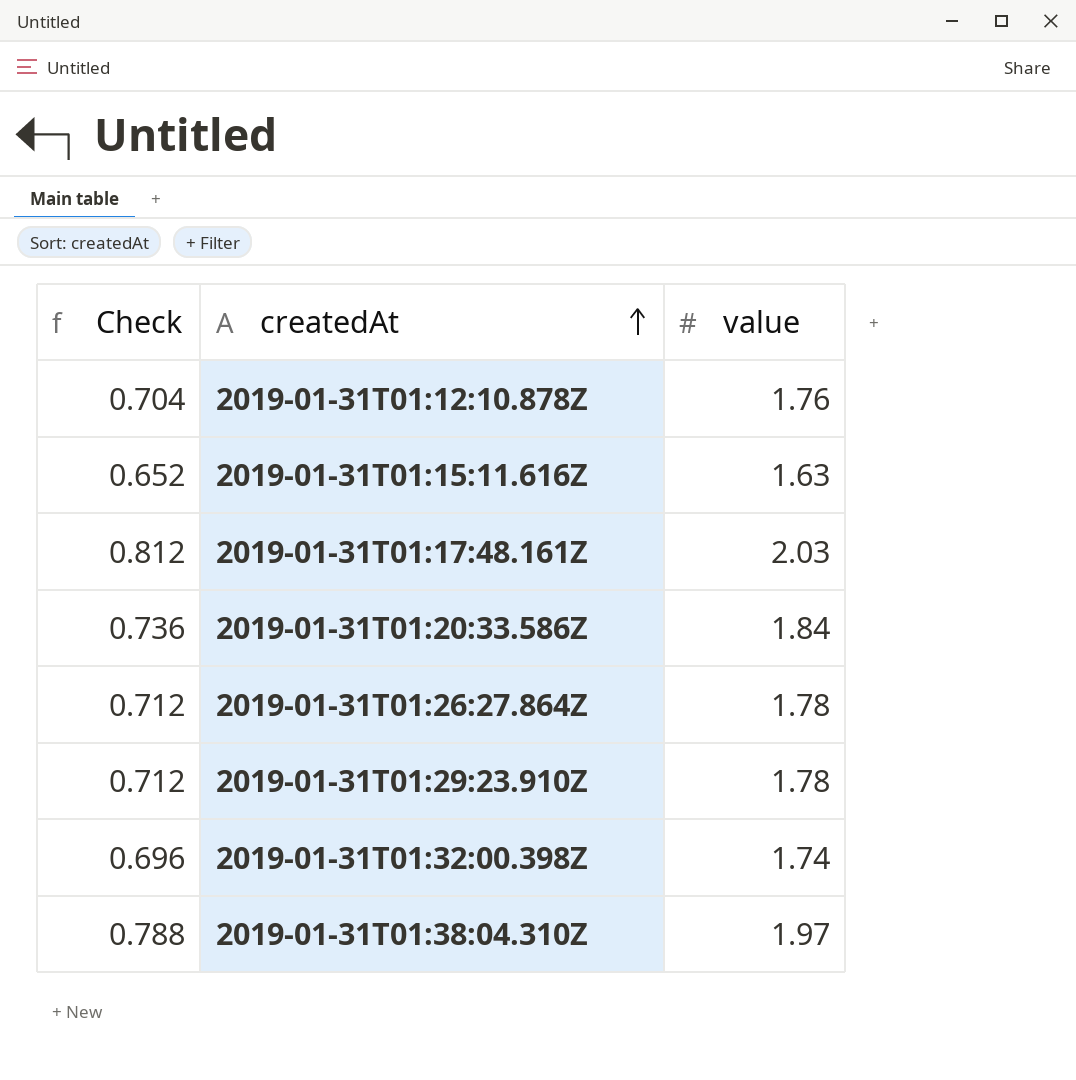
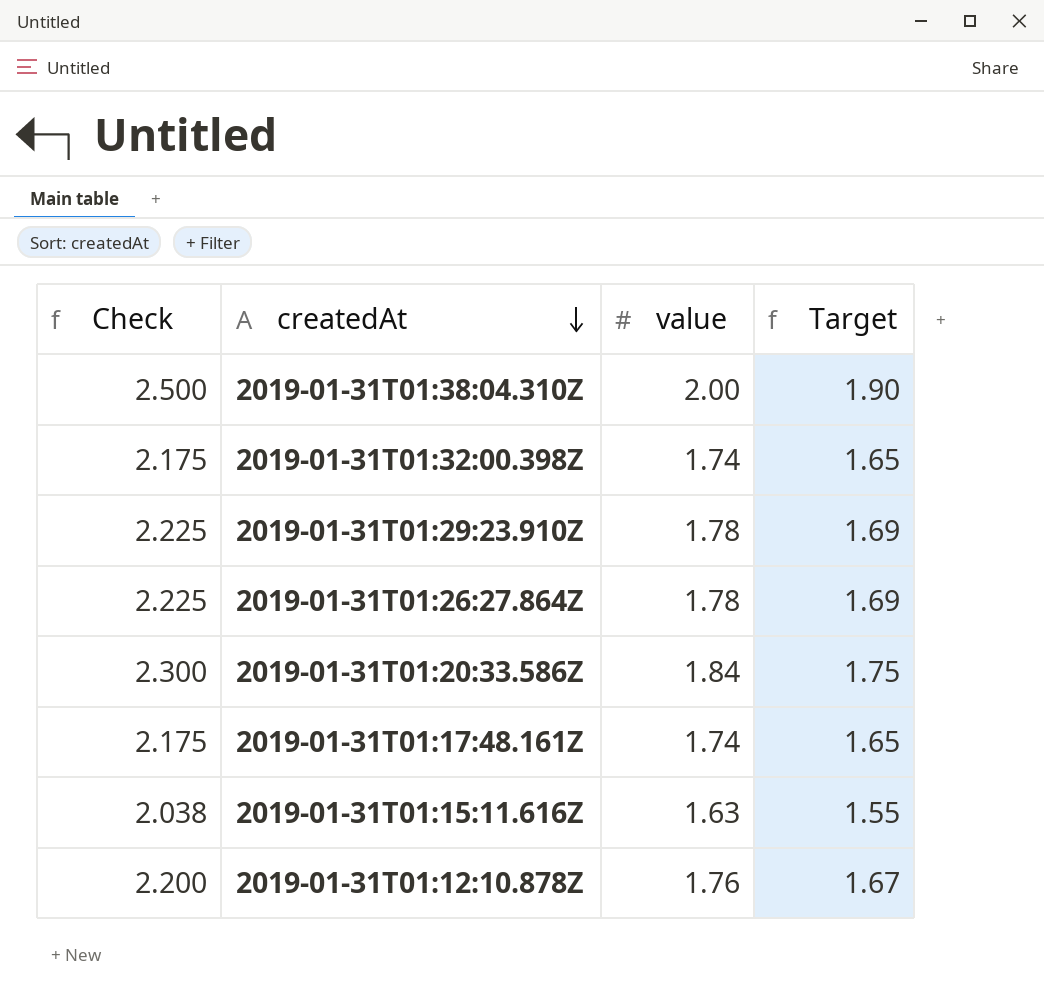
row order: createdAt ascending -> createdAt descending
column Check | formula: [value] * 0.4 -> [value] * 1.25
column Target | formula: none -> [value] * 0.95
2019-01-31T01:38:04.310Z | value: 1.97 -> 2.00
2019-01-31T01:17:48.161Z | value: 2.03 -> 1.74

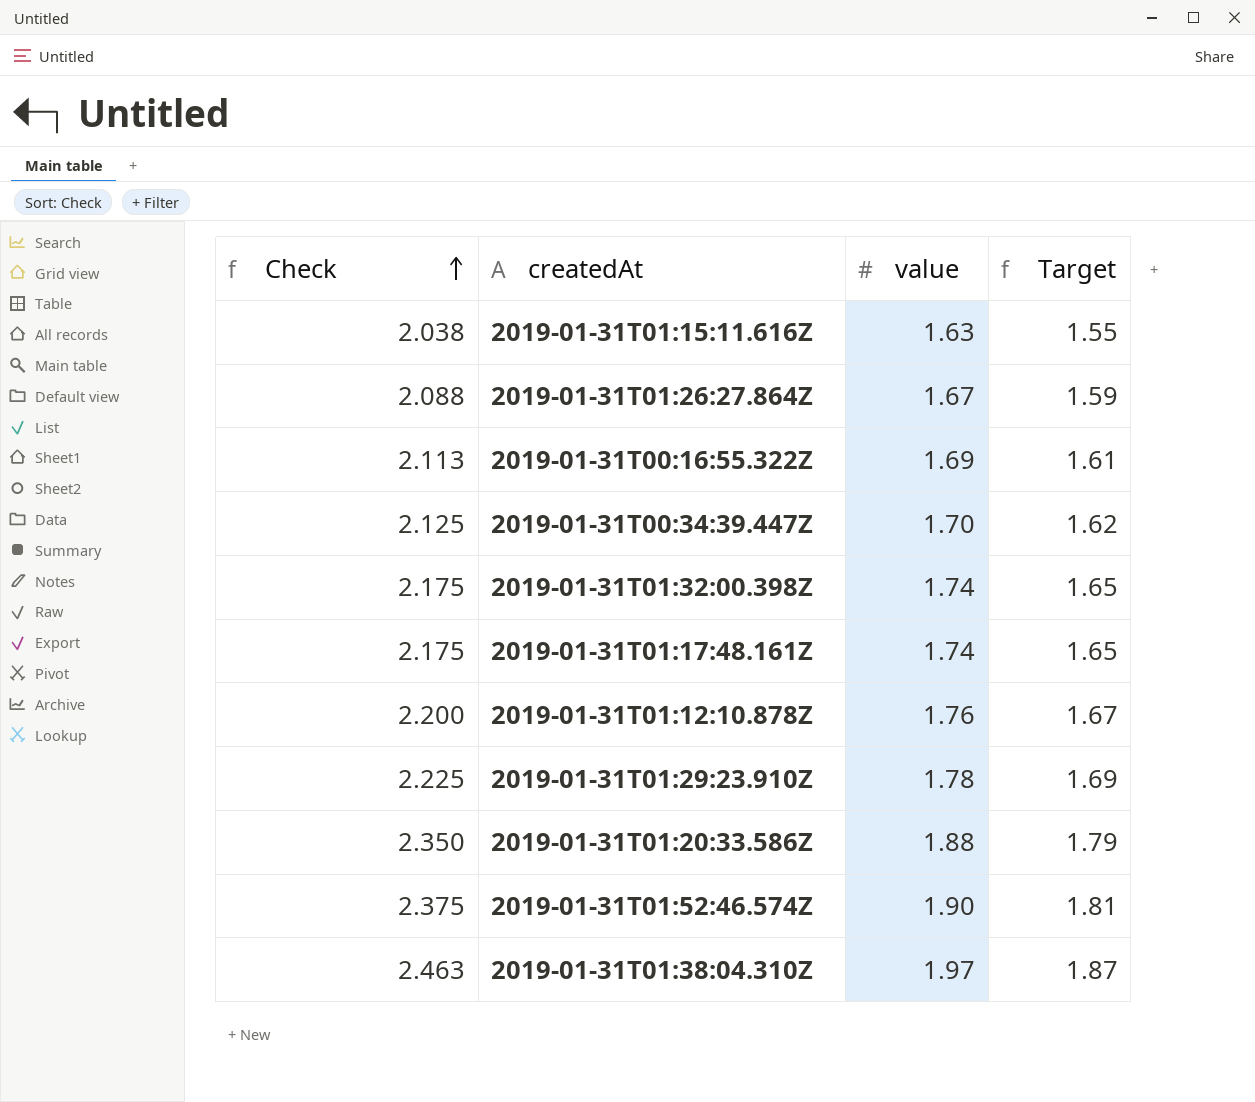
row order: createdAt descending -> Check ascending
2019-01-31T01:26:27.864Z | Check: 2.225 -> 2.088
2019-01-31T01:26:27.864Z | value: 1.78 -> 1.67
2019-01-31T01:26:27.864Z | Target: 1.69 -> 1.59
row 2019-01-31T00:16:55.322Z: none -> 2.113 | 1.69 | 1.61
row 2019-01-31T00:34:39.447Z: none -> 2.125 | 1.70 | 1.62
2019-01-31T01:20:33.586Z | Check: 2.300 -> 2.350
2019-01-31T01:20:33.586Z | value: 1.84 -> 1.88
2019-01-31T01:20:33.586Z | Target: 1.75 -> 1.79
row 2019-01-31T01:52:46.574Z: none -> 2.375 | 1.90 | 1.81
2019-01-31T01:38:04.310Z | Check: 2.500 -> 2.463
2019-01-31T01:38:04.310Z | value: 2.00 -> 1.97
2019-01-31T01:38:04.310Z | Target: 1.90 -> 1.87

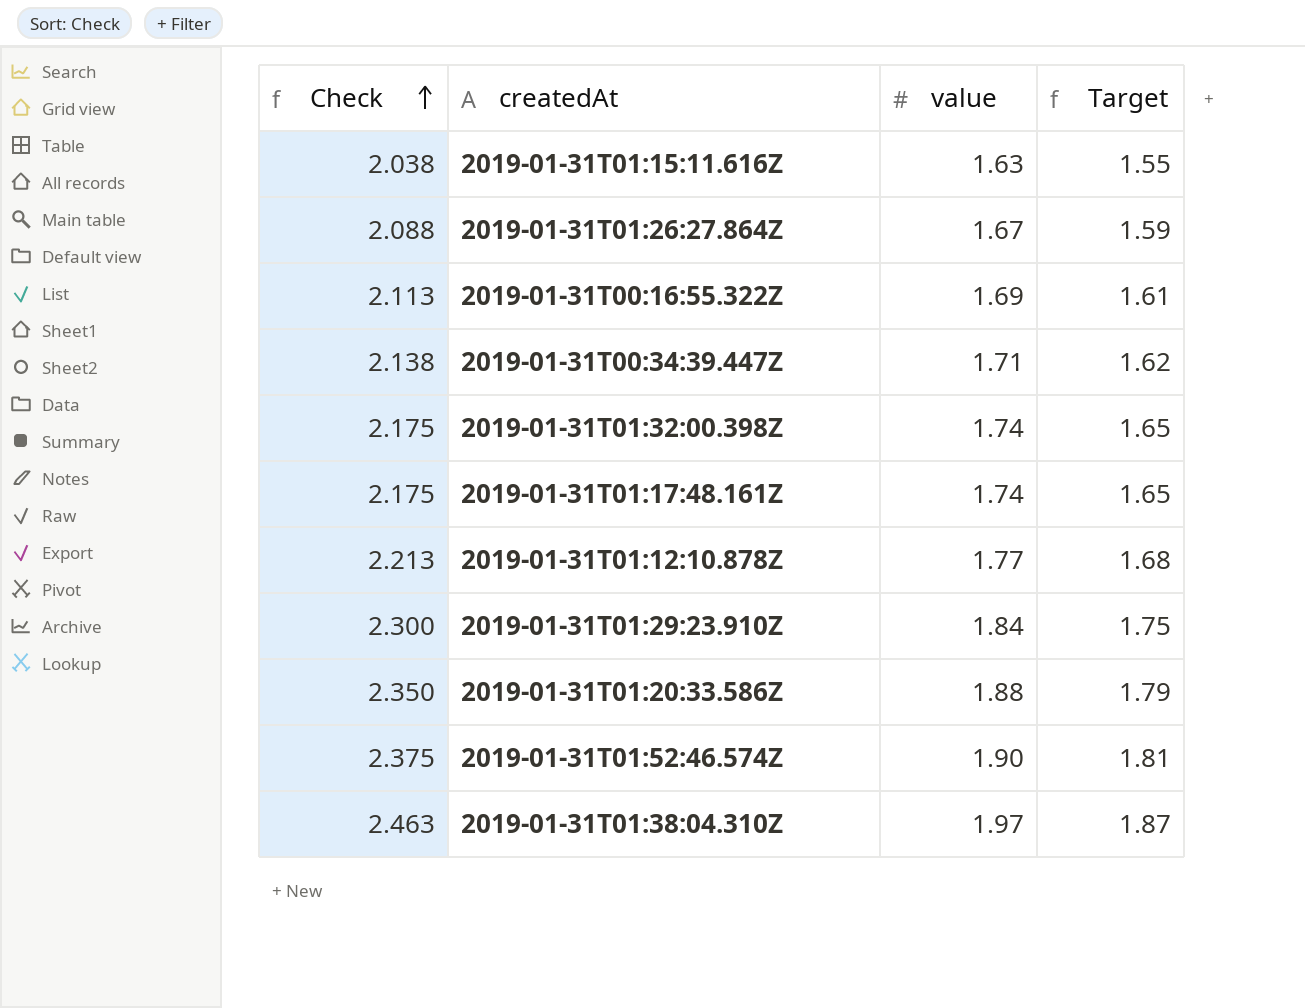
2019-01-31T00:34:39.447Z | Check: 2.125 -> 2.138
2019-01-31T00:34:39.447Z | value: 1.70 -> 1.71
2019-01-31T01:12:10.878Z | Check: 2.200 -> 2.213
2019-01-31T01:12:10.878Z | value: 1.76 -> 1.77
2019-01-31T01:12:10.878Z | Target: 1.67 -> 1.68
2019-01-31T01:29:23.910Z | Check: 2.225 -> 2.300
2019-01-31T01:29:23.910Z | value: 1.78 -> 1.84
2019-01-31T01:29:23.910Z | Target: 1.69 -> 1.75

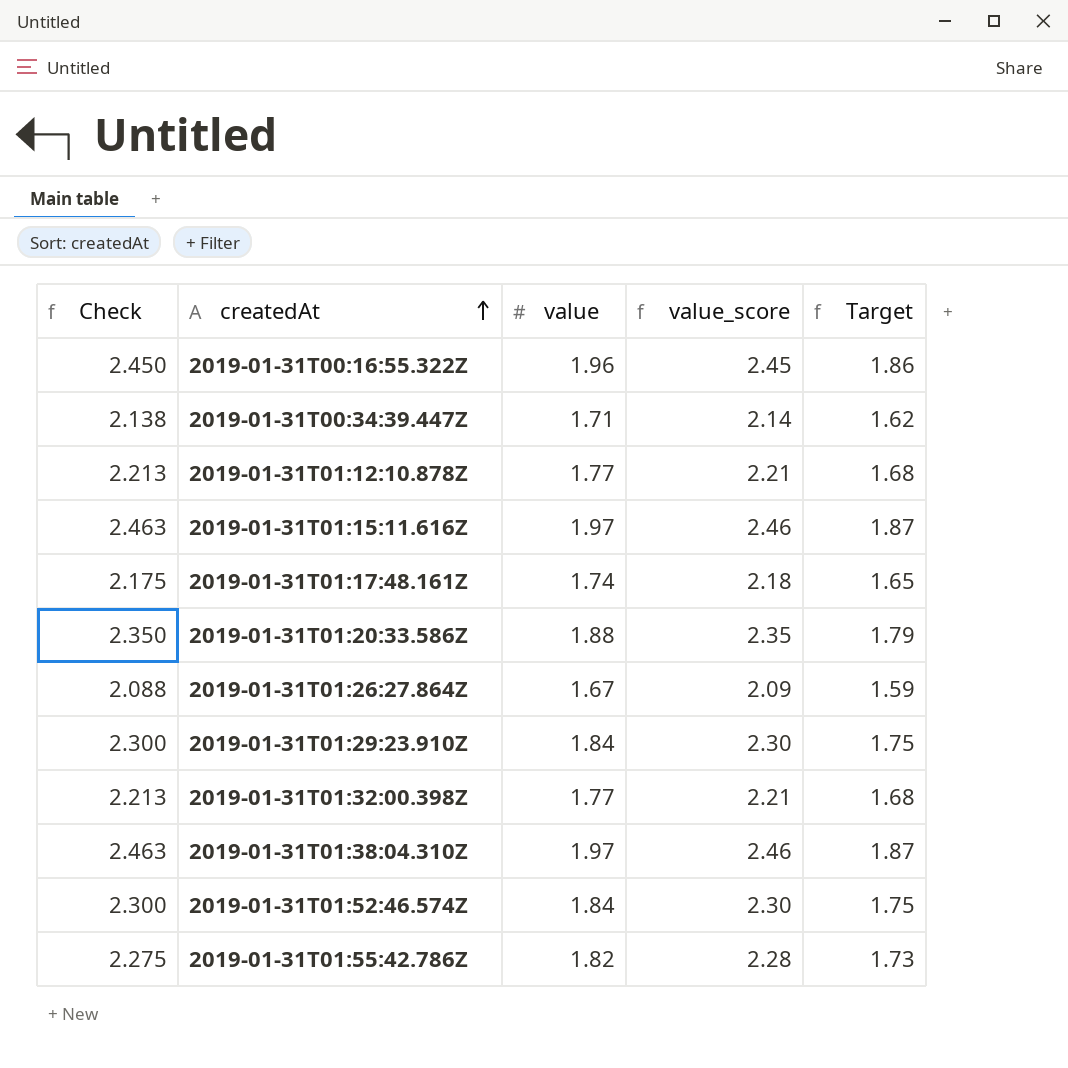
row order: Check ascending -> createdAt ascending
column value_score | formula: none -> [value] * 1.25
2019-01-31T00:16:55.322Z | Check: 2.113 -> 2.450
2019-01-31T00:16:55.322Z | value: 1.69 -> 1.96
2019-01-31T00:16:55.322Z | Target: 1.61 -> 1.86
2019-01-31T01:15:11.616Z | Check: 2.038 -> 2.463
2019-01-31T01:15:11.616Z | value: 1.63 -> 1.97
2019-01-31T01:15:11.616Z | Target: 1.55 -> 1.87
2019-01-31T01:32:00.398Z | Check: 2.175 -> 2.213
2019-01-31T01:32:00.398Z | value: 1.74 -> 1.77
2019-01-31T01:32:00.398Z | Target: 1.65 -> 1.68
2019-01-31T01:52:46.574Z | Check: 2.375 -> 2.300
2019-01-31T01:52:46.574Z | value: 1.90 -> 1.84
2019-01-31T01:52:46.574Z | Target: 1.81 -> 1.75
row 2019-01-31T01:55:42.786Z: none -> 2.275 | 1.82 | 2.28 | 1.73

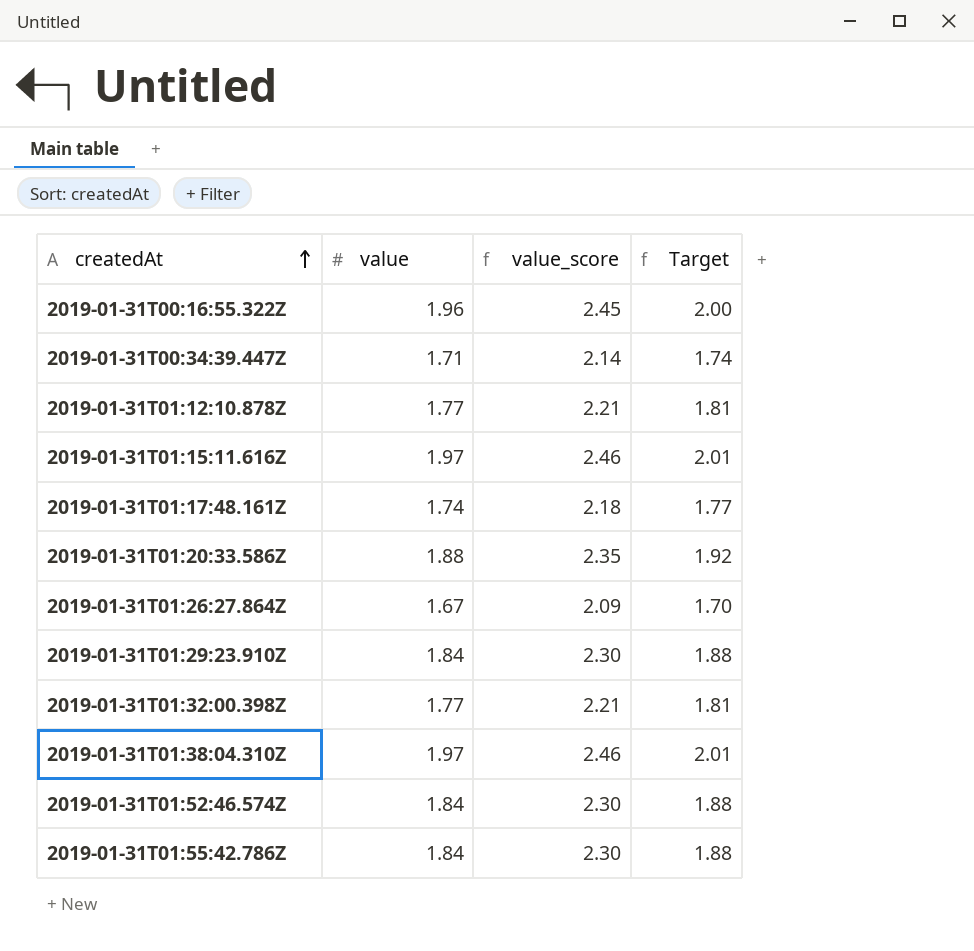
column Check | formula: [value] * 1.25 -> none
column Target | formula: [value] * 0.95 -> [value] * 1.02
2019-01-31T01:55:42.786Z | value: 1.82 -> 1.84
2019-01-31T01:55:42.786Z | value_score: 2.28 -> 2.30

